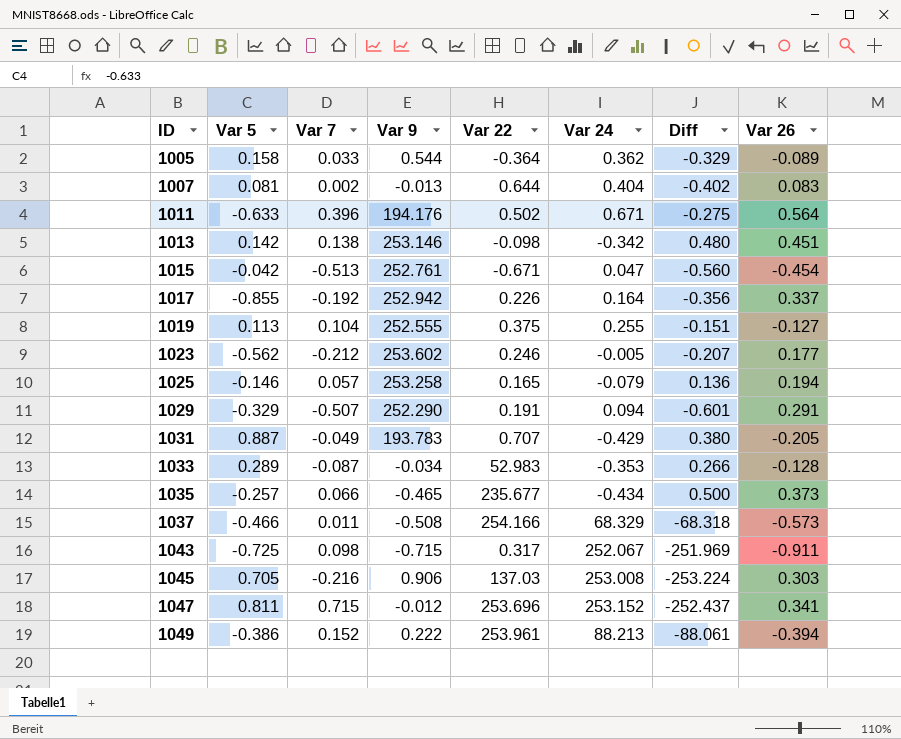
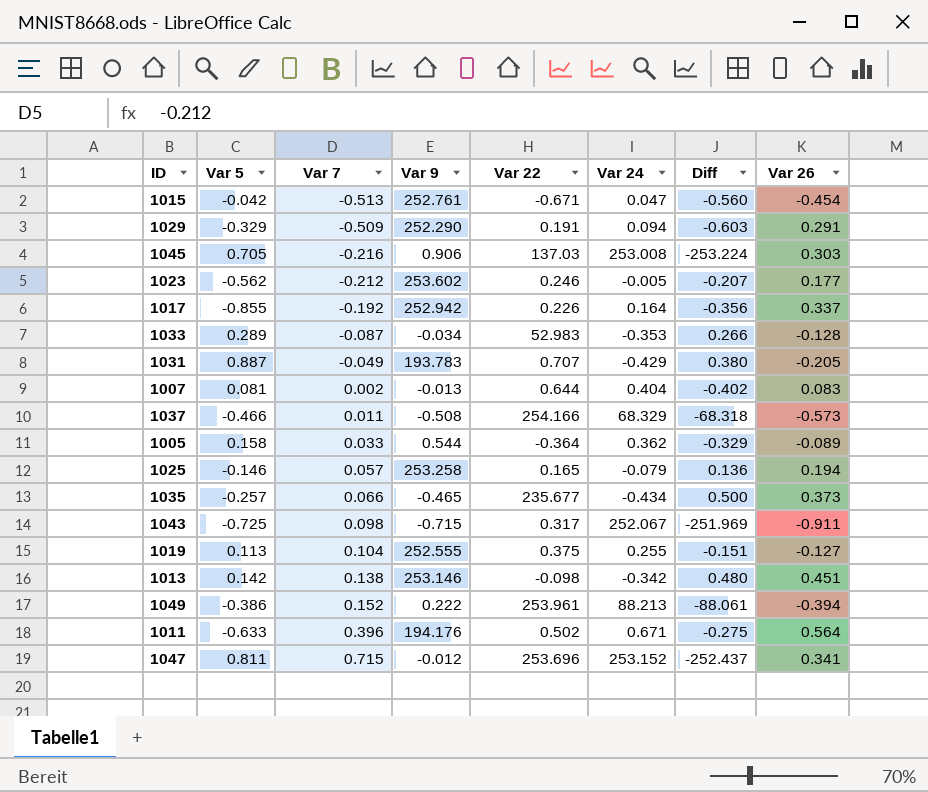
row order: ID ascending -> Var 7 ascending
1029 | Var 7: -0.507 -> -0.509
1029 | Diff: -0.601 -> -0.603

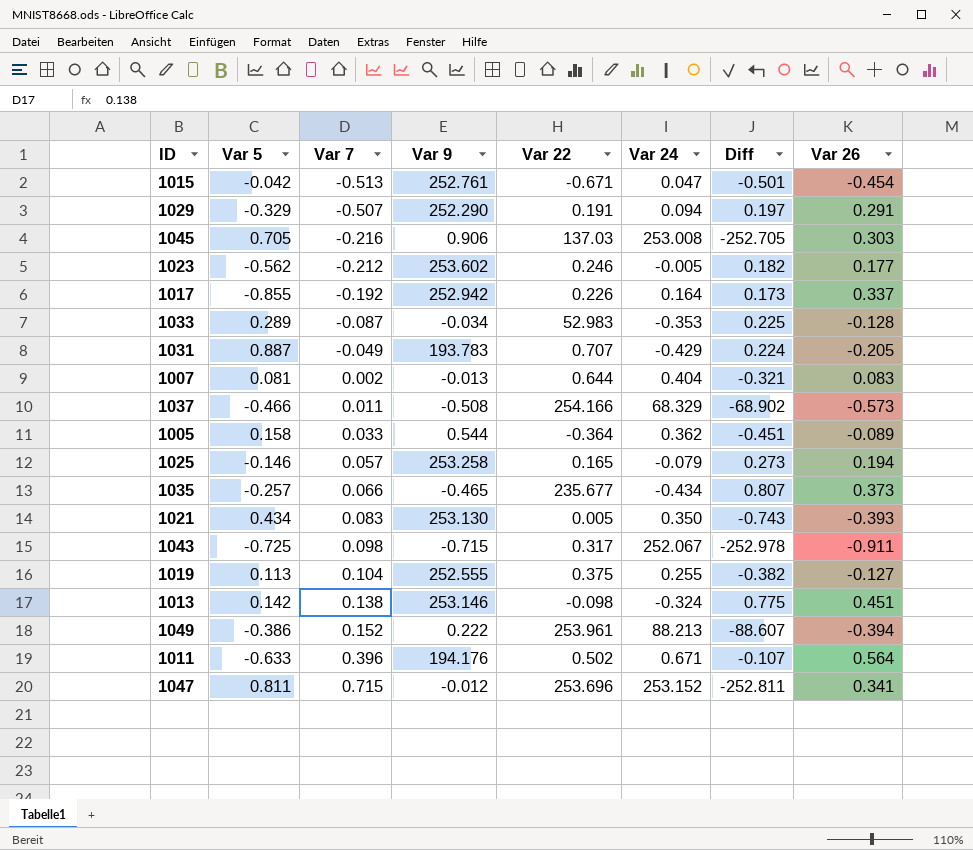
column Diff | formula: [Var 7] - [Var 24] -> [Var 26] - [Var 24]
1029 | Var 7: -0.509 -> -0.507
row 1021: none -> 0.434 | 0.083 | 253.130 | 0.005 | 0.350 | -0.743 | -0.393
1013 | Var 24: -0.342 -> -0.324

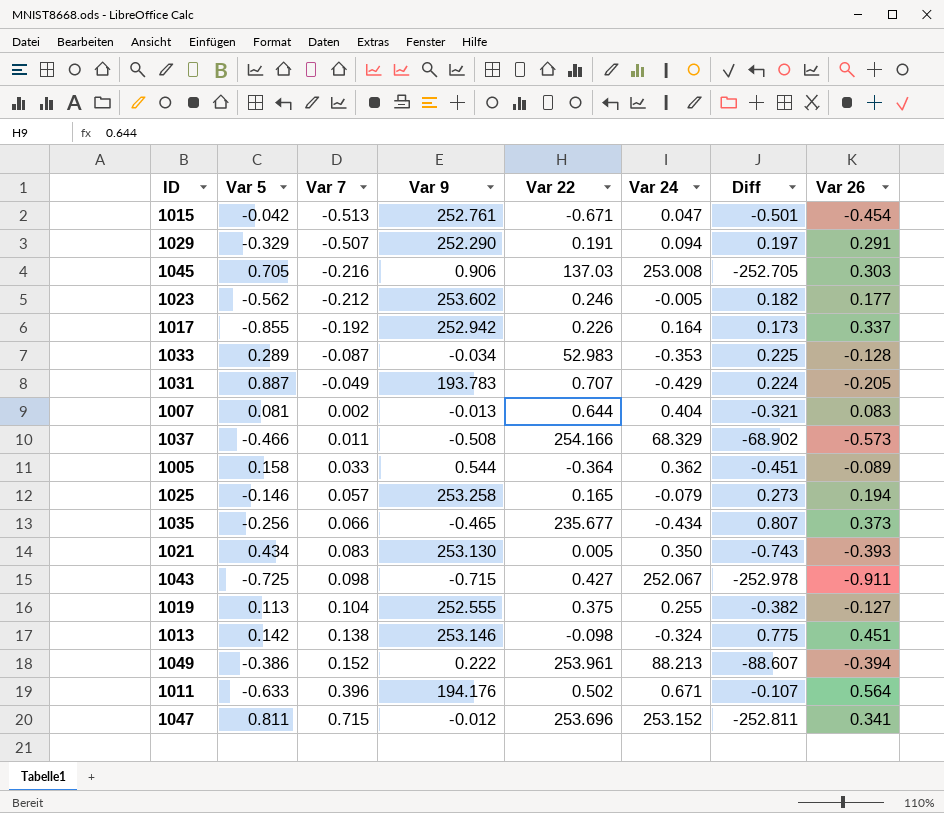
1035 | Var 5: -0.257 -> -0.256
1043 | Var 22: 0.317 -> 0.427

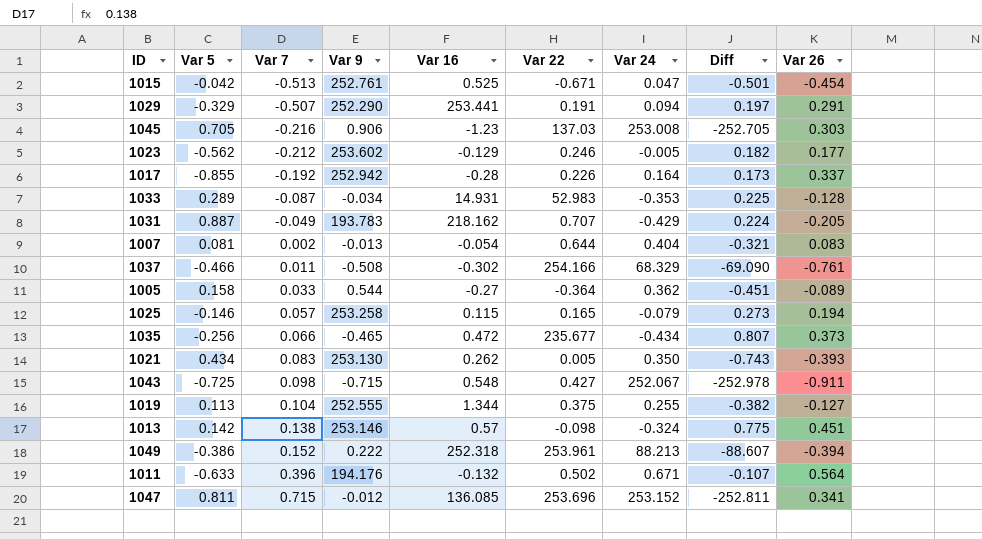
column Var 16 | position: none -> 5
1037 | Diff: -68.902 -> -69.090
1037 | Var 26: -0.573 -> -0.761

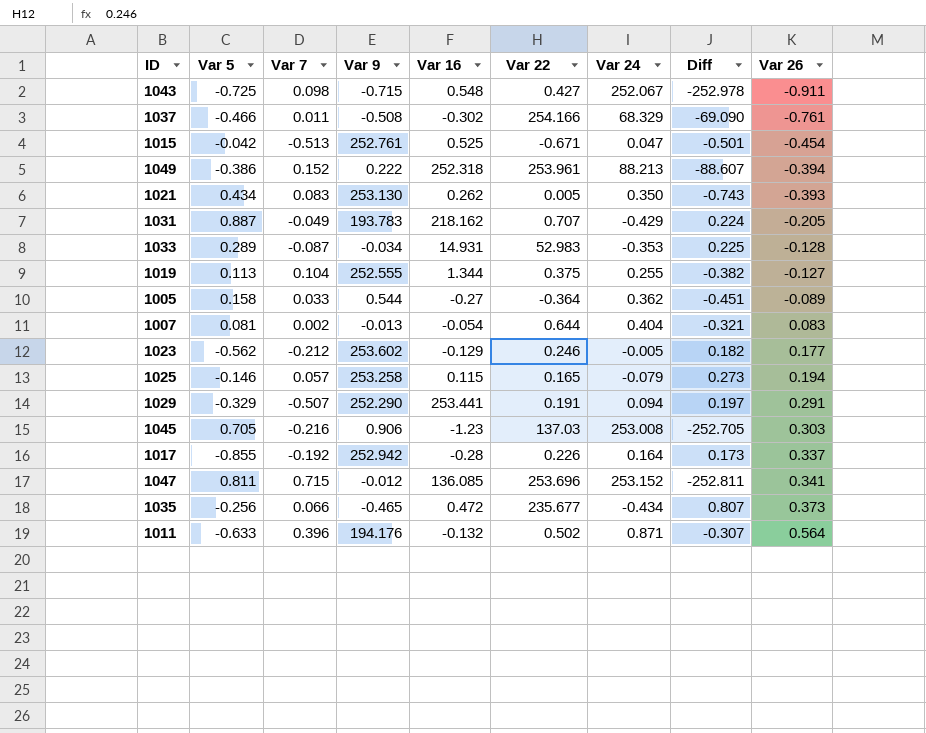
row order: Var 7 ascending -> Var 26 ascending
row 1013: 0.142 | 0.138 | 253.146 | 0.57 | -0.098 | -0.324 | 0.775 | 0.451 -> none
1011 | Var 24: 0.671 -> 0.871
1011 | Diff: -0.107 -> -0.307

